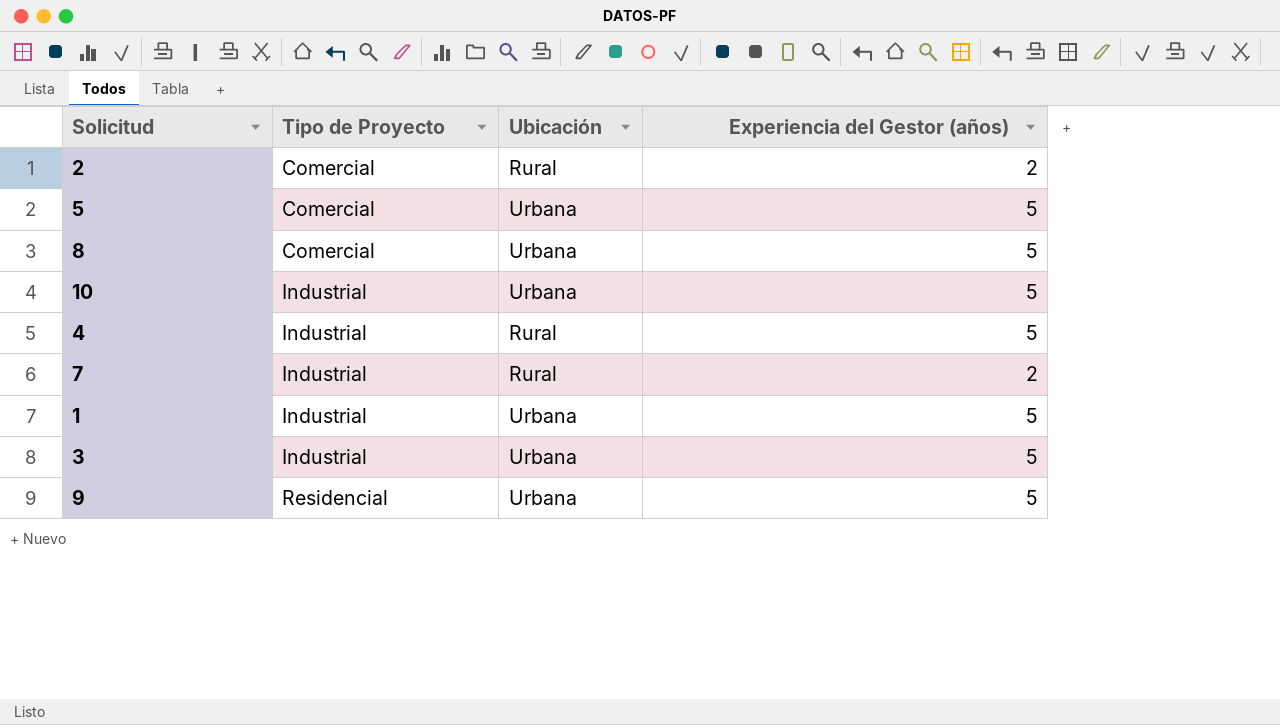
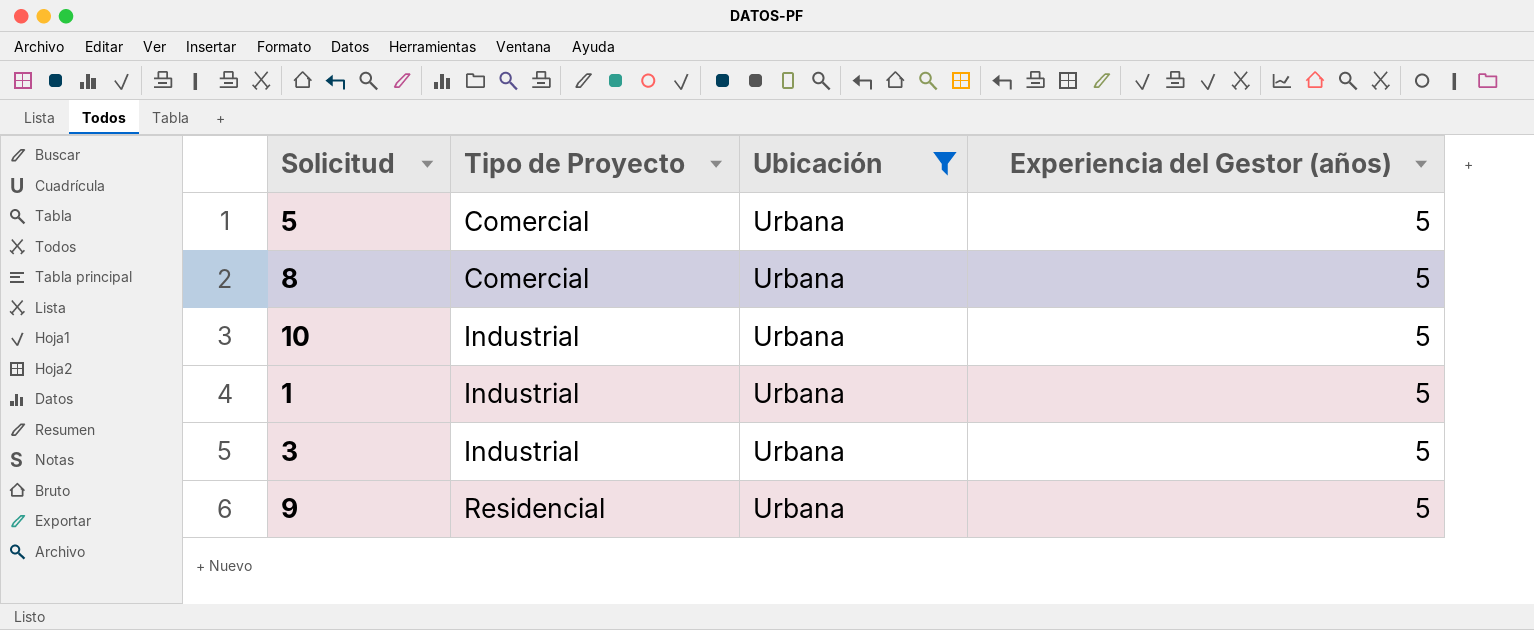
filter: none -> Ubicación = Urbana

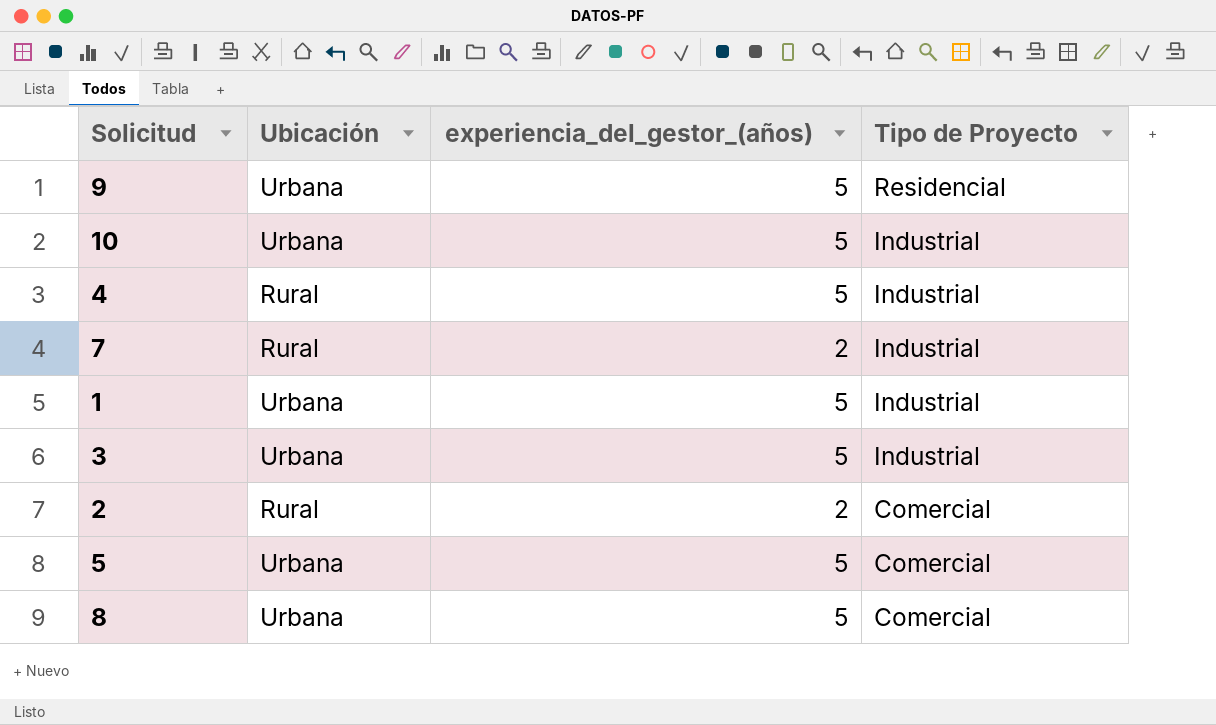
filter: Ubicación = Urbana -> none
row order: Tipo de Proyecto ascending -> Tipo de Proyecto descending
column name: Experiencia del Gestor (años) -> experiencia_del_gestor_(años)
column Tipo de Proyecto | position: 2 -> 4

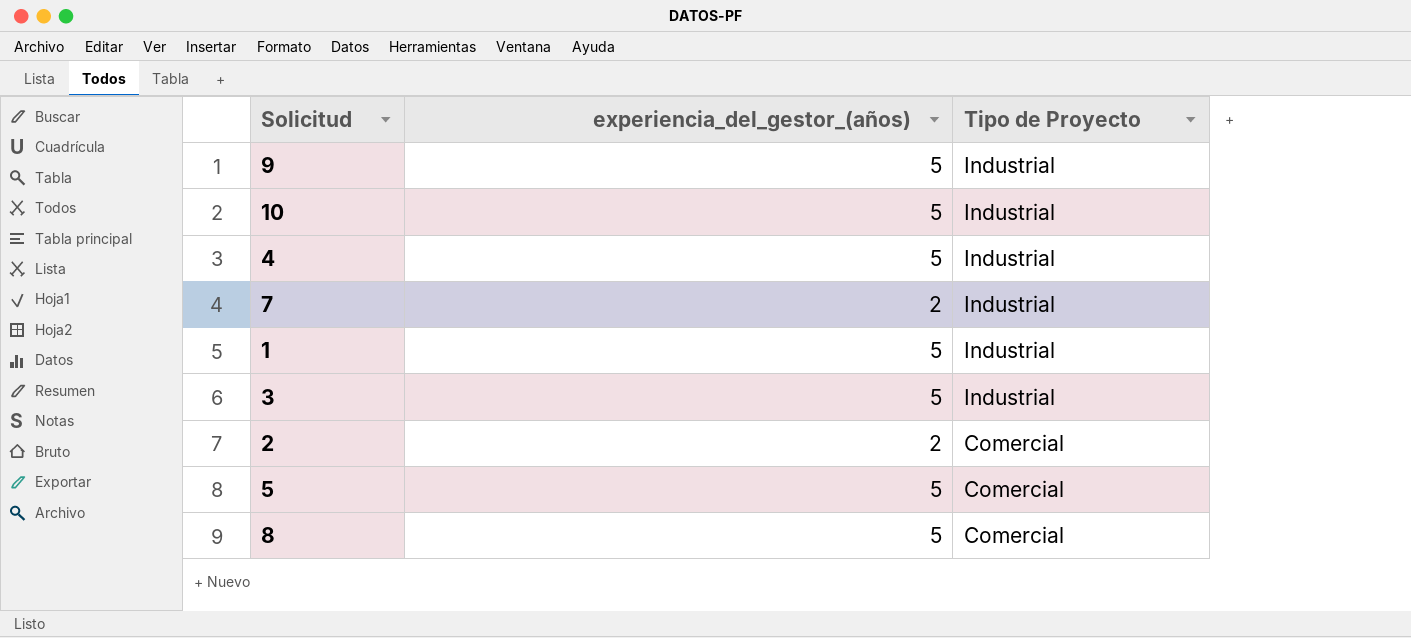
column Ubicación | position: 2 -> none
9 | Tipo de Proyecto: Residencial -> Industrial

